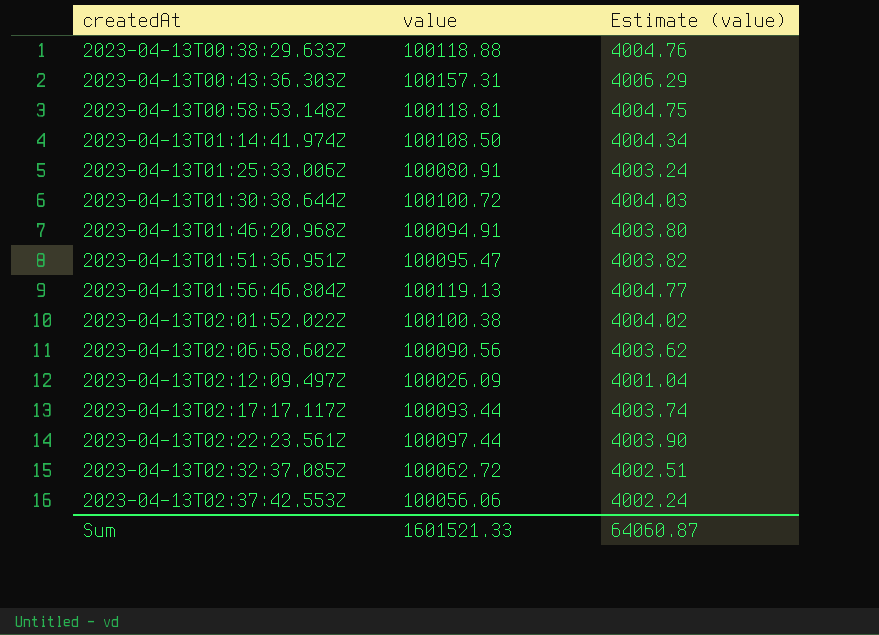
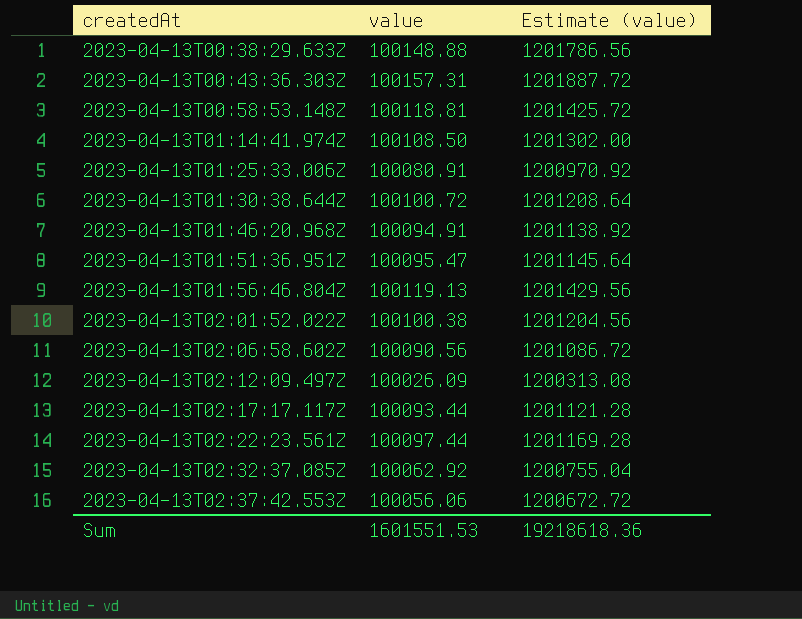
column Estimate (value) | formula: [value] * 0.04 -> [value] * 12
2023-04-13T00:38:29.633Z | value: 100118.88 -> 100148.88
2023-04-13T02:32:37.085Z | value: 100062.72 -> 100062.92
Sum | value: 1601521.33 -> 1601551.53
Sum | Estimate (value): 64060.87 -> 19218618.36

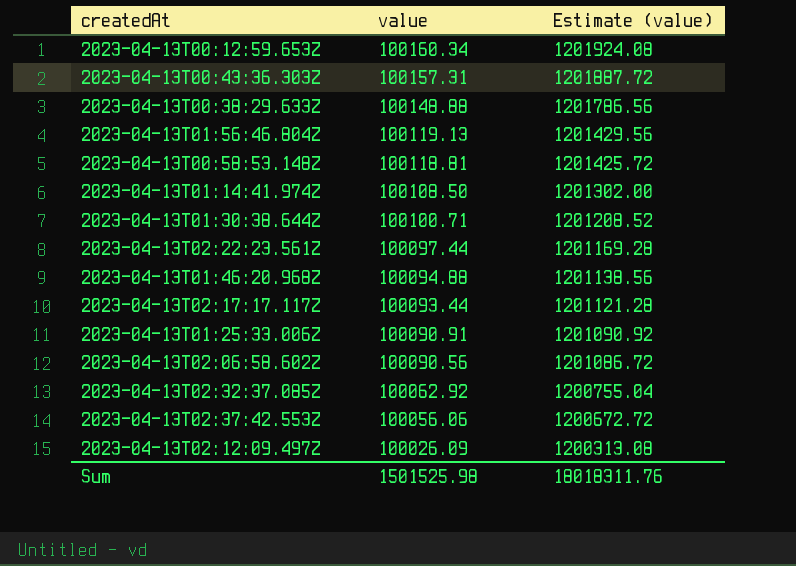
row order: createdAt ascending -> value descending
row 2023-04-13T01:51:36.951Z: 100095.47 | 1201145.64 -> none
row 2023-04-13T02:01:52.022Z: 100100.38 | 1201204.56 -> none
row 2023-04-13T00:12:59.653Z: none -> 100160.34 | 1201924.08
2023-04-13T01:30:38.644Z | value: 100100.72 -> 100100.71
2023-04-13T01:30:38.644Z | Estimate (value): 1201208.64 -> 1201208.52
2023-04-13T01:46:20.968Z | value: 100094.91 -> 100094.88
2023-04-13T01:46:20.968Z | Estimate (value): 1201138.92 -> 1201138.56
2023-04-13T01:25:33.006Z | value: 100080.91 -> 100090.91
2023-04-13T01:25:33.006Z | Estimate (value): 1200970.92 -> 1201090.92
Sum | value: 1601551.53 -> 1501525.98
Sum | Estimate (value): 19218618.36 -> 18018311.76

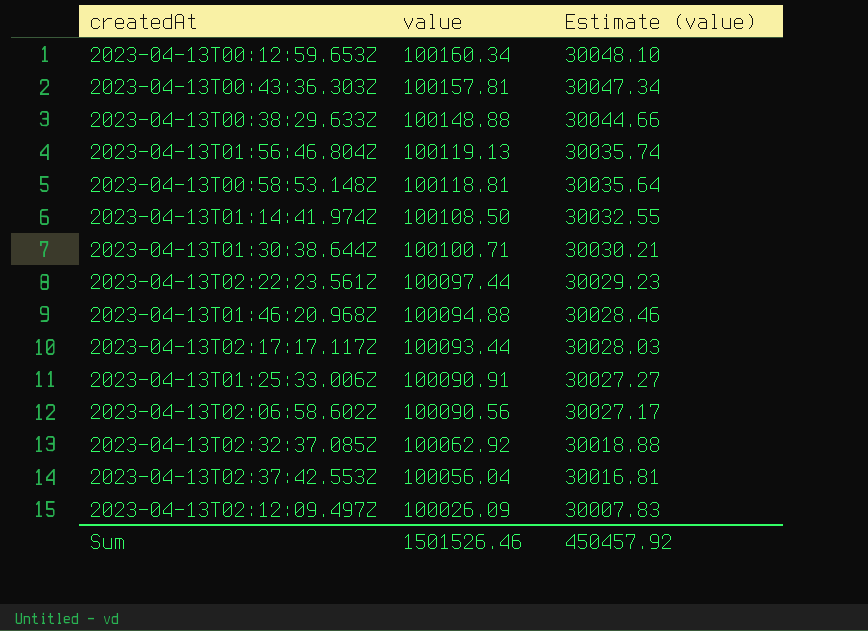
column Estimate (value) | formula: [value] * 12 -> [value] * 0.3
2023-04-13T00:43:36.303Z | value: 100157.31 -> 100157.81
2023-04-13T02:37:42.553Z | value: 100056.06 -> 100056.04
Sum | value: 1501525.98 -> 1501526.46
Sum | Estimate (value): 18018311.76 -> 450457.92

